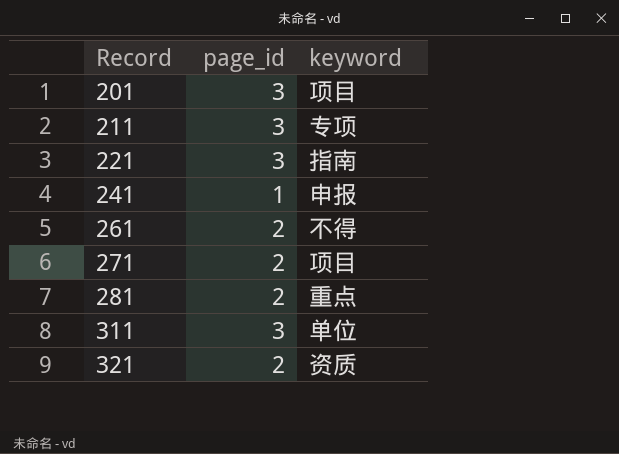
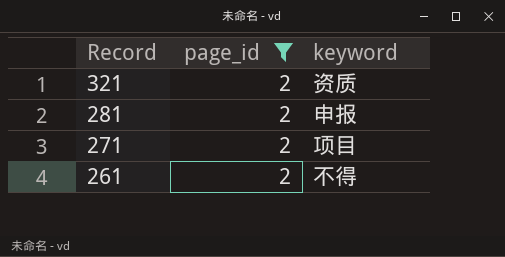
filter: none -> page_id = 2
row order: Record ascending -> Record descending
281 | keyword: 重点 -> 申报

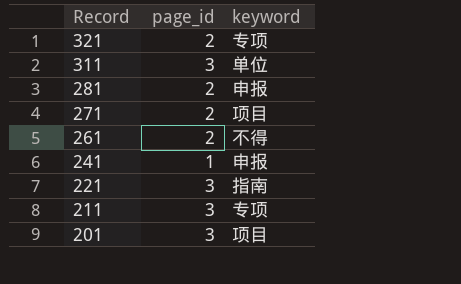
filter: page_id = 2 -> none
321 | keyword: 资质 -> 专项

